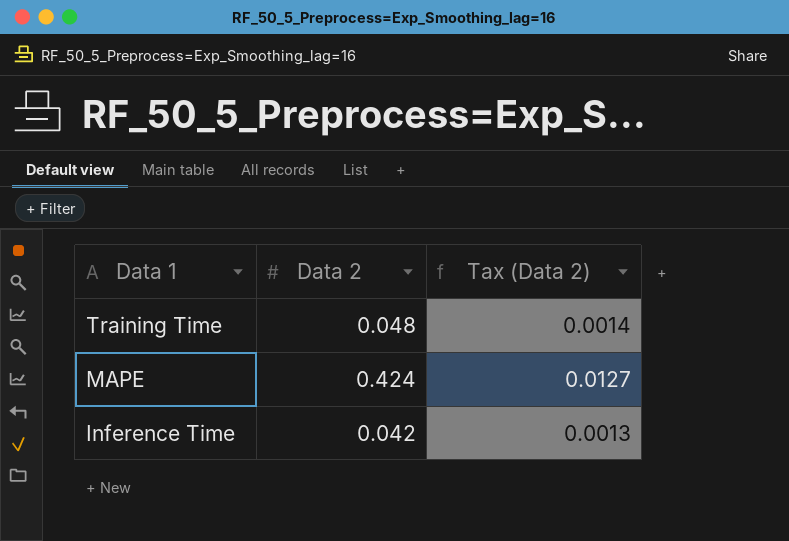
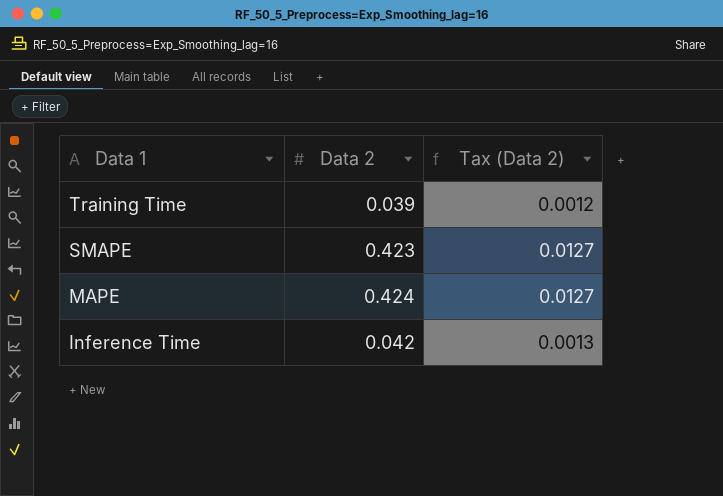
Training Time | Data 2: 0.048 -> 0.039
Training Time | Tax (Data 2): 0.0014 -> 0.0012
row SMAPE: none -> 0.423 | 0.0127

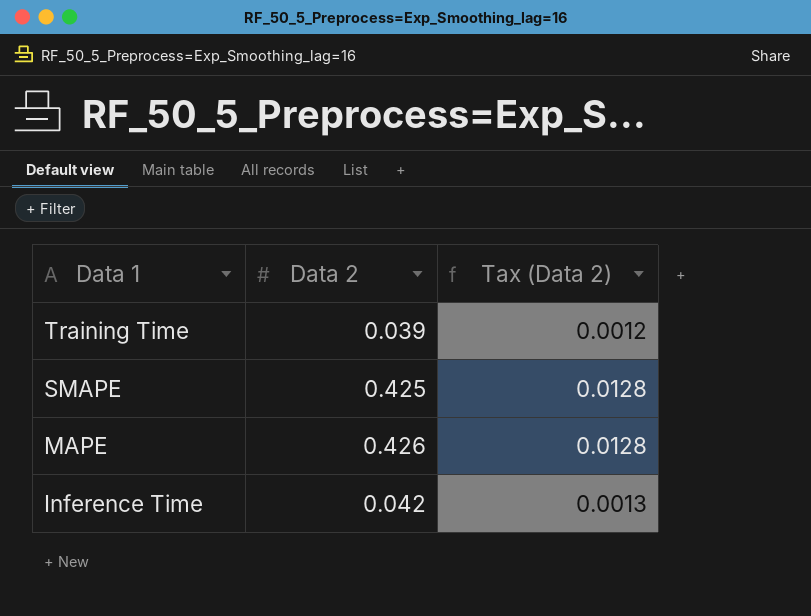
SMAPE | Data 2: 0.423 -> 0.425
SMAPE | Tax (Data 2): 0.0127 -> 0.0128
MAPE | Data 2: 0.424 -> 0.426
MAPE | Tax (Data 2): 0.0127 -> 0.0128

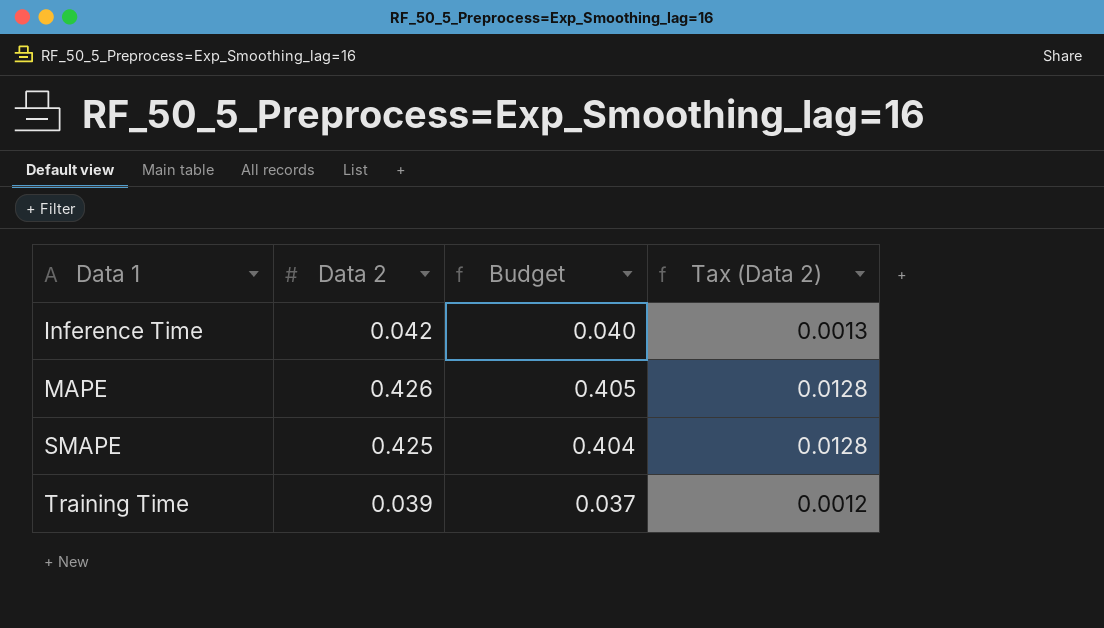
row order: Data 1 descending -> Data 1 ascending
column Budget | formula: none -> [Data 2] * 0.95

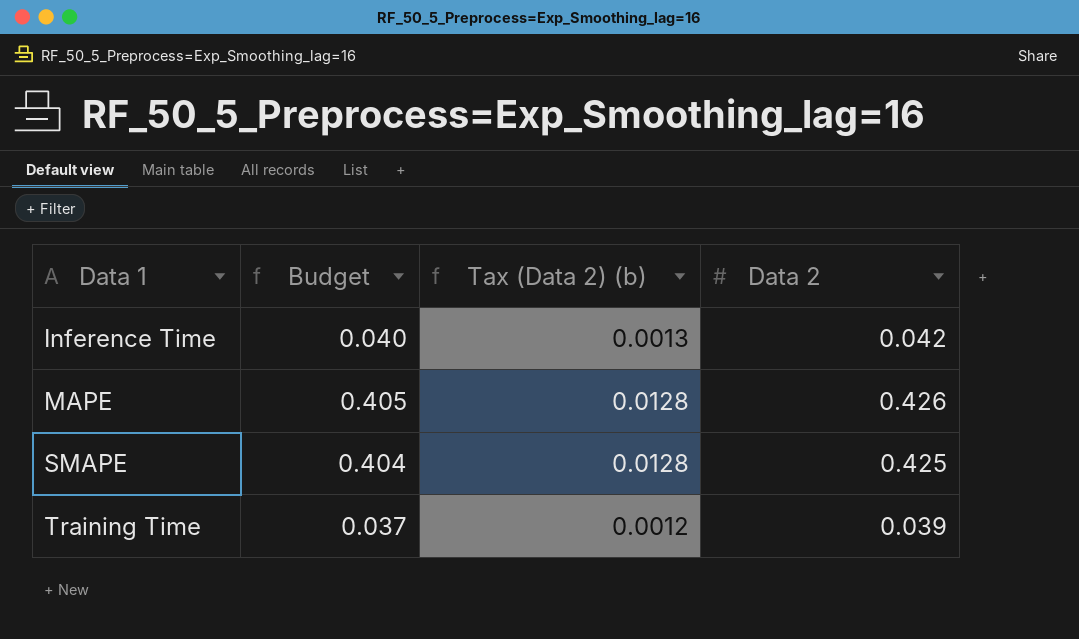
column name: Tax (Data 2) -> Tax (Data 2) (b)
column Data 2 | position: 2 -> 4

